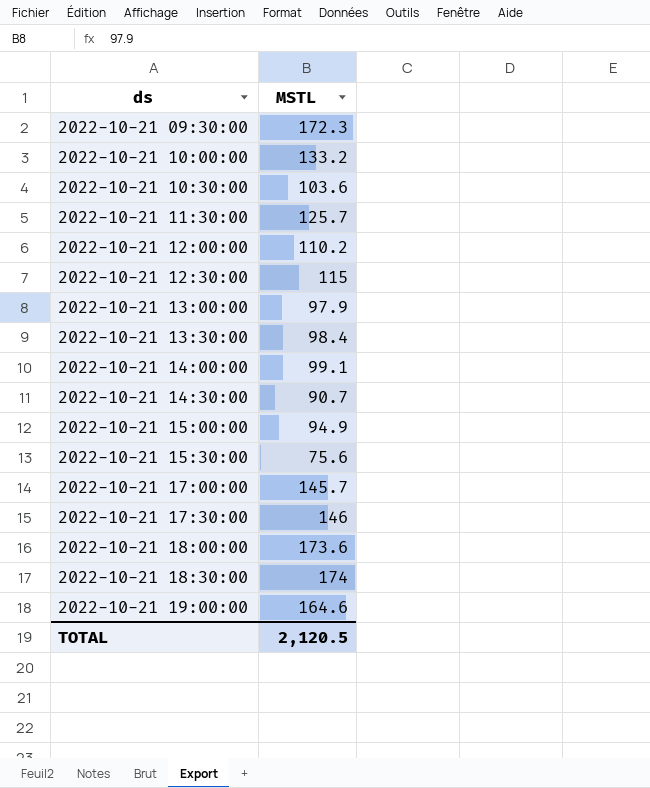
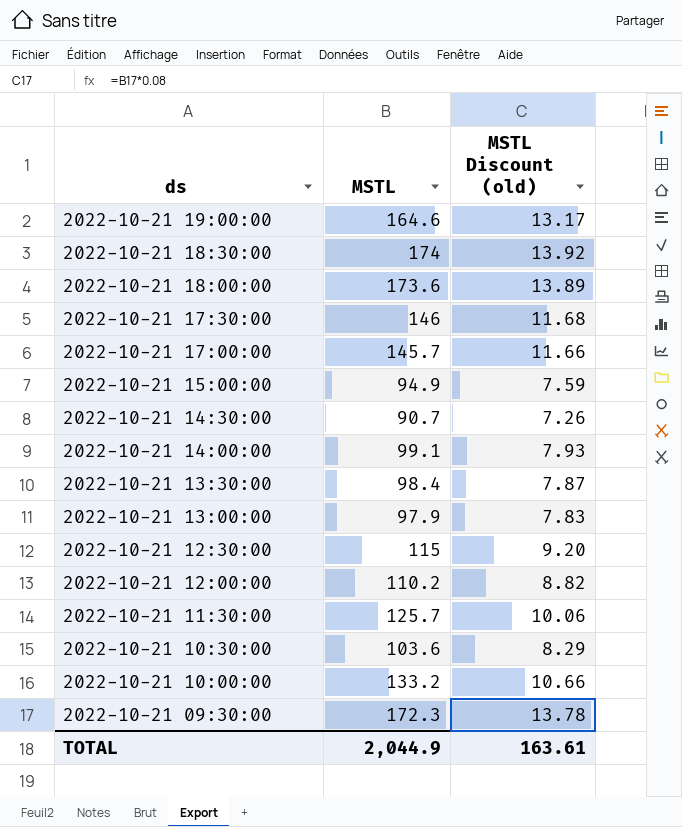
row order: ds ascending -> ds descending
column MSTL Discount (old) | formula: none -> [MSTL] * 0.08
row 2022-10-21 15:30:00: 75.6 -> none
TOTAL | MSTL: 2,120.5 -> 2,044.9

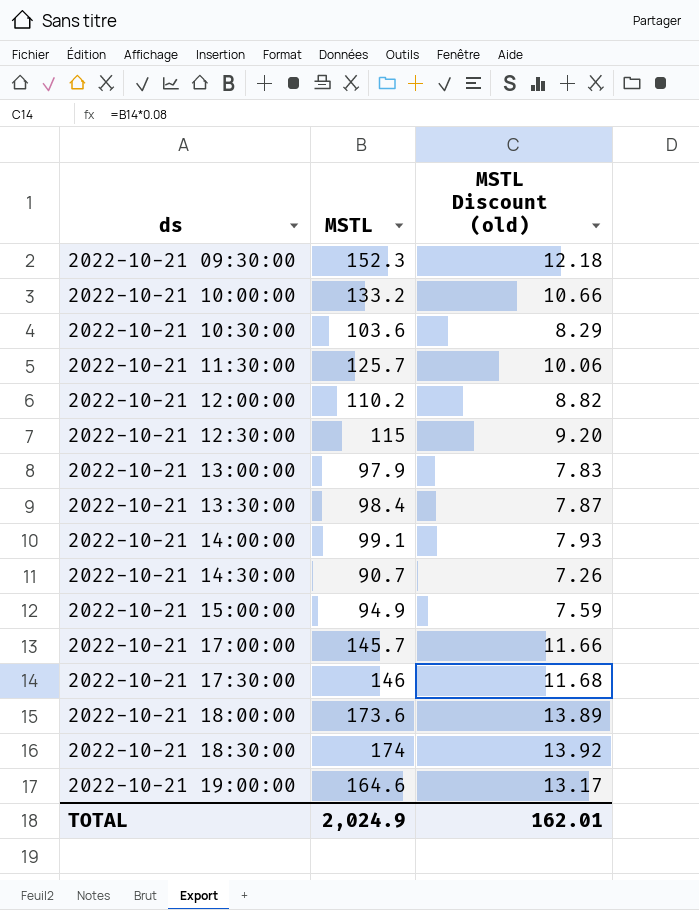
row order: ds descending -> ds ascending
2022-10-21 09:30:00 | MSTL: 172.3 -> 152.3
2022-10-21 09:30:00 | MSTL Discount (old): 13.78 -> 12.18
TOTAL | MSTL: 2,044.9 -> 2,024.9
TOTAL | MSTL Discount (old): 163.61 -> 162.01

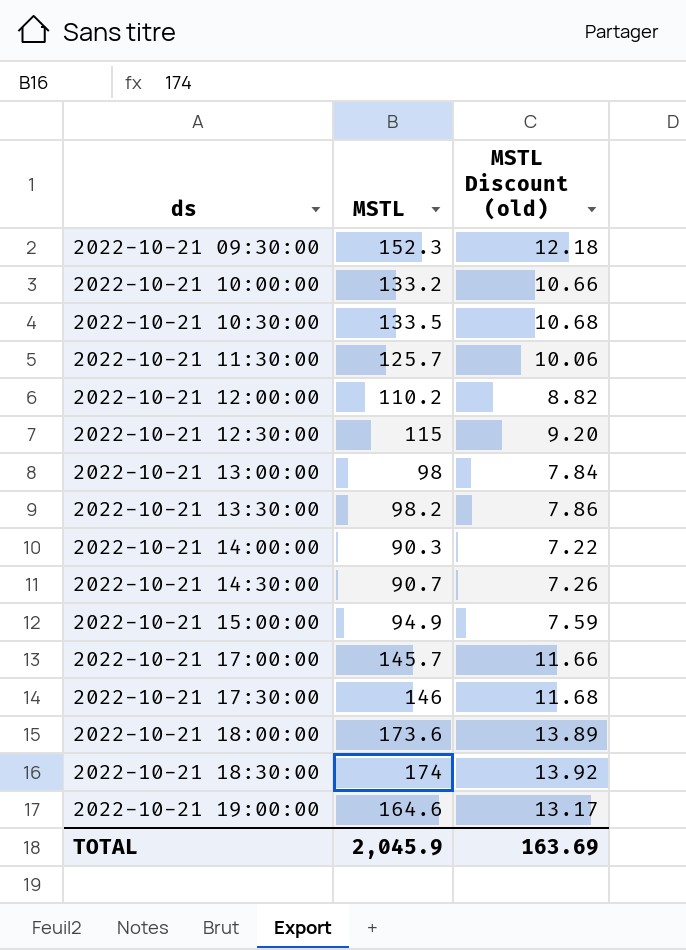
2022-10-21 10:30:00 | MSTL: 103.6 -> 133.5
2022-10-21 10:30:00 | MSTL Discount (old): 8.29 -> 10.68
2022-10-21 13:00:00 | MSTL: 97.9 -> 98
2022-10-21 13:00:00 | MSTL Discount (old): 7.83 -> 7.84
2022-10-21 13:30:00 | MSTL: 98.4 -> 98.2
2022-10-21 13:30:00 | MSTL Discount (old): 7.87 -> 7.86
2022-10-21 14:00:00 | MSTL: 99.1 -> 90.3
2022-10-21 14:00:00 | MSTL Discount (old): 7.93 -> 7.22
TOTAL | MSTL: 2,024.9 -> 2,045.9
TOTAL | MSTL Discount (old): 162.01 -> 163.69

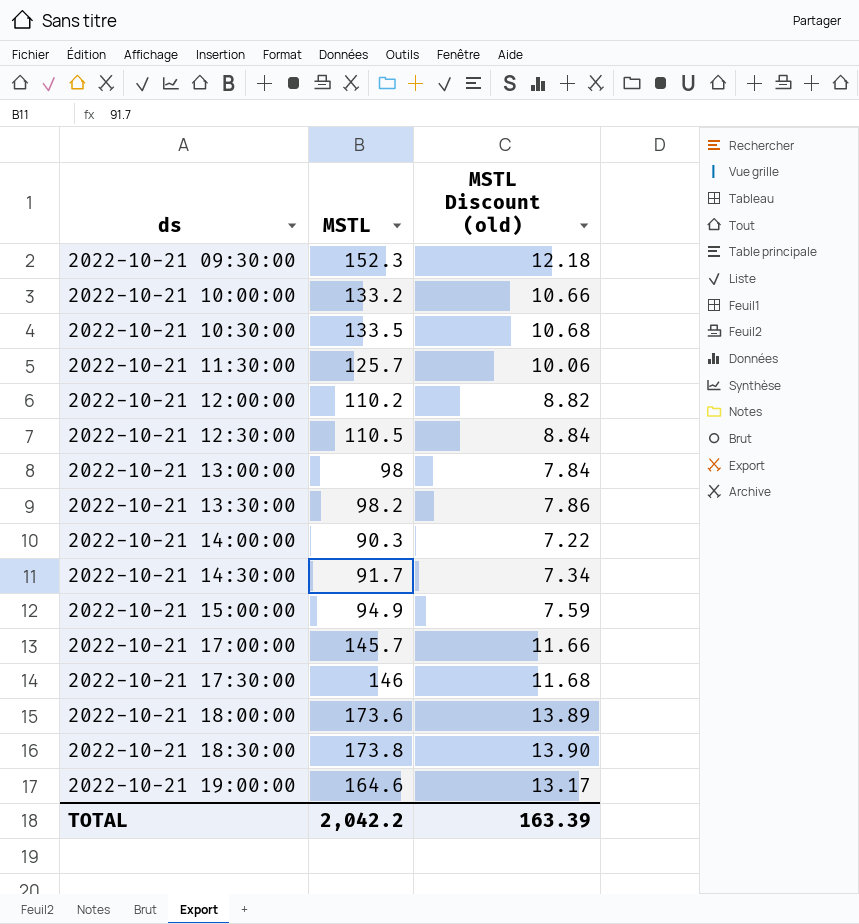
2022-10-21 12:30:00 | MSTL: 115 -> 110.5
2022-10-21 12:30:00 | MSTL Discount (old): 9.20 -> 8.84
2022-10-21 14:30:00 | MSTL: 90.7 -> 91.7
2022-10-21 14:30:00 | MSTL Discount (old): 7.26 -> 7.34
2022-10-21 18:30:00 | MSTL: 174 -> 173.8
2022-10-21 18:30:00 | MSTL Discount (old): 13.92 -> 13.90
TOTAL | MSTL: 2,045.9 -> 2,042.2
TOTAL | MSTL Discount (old): 163.69 -> 163.39

